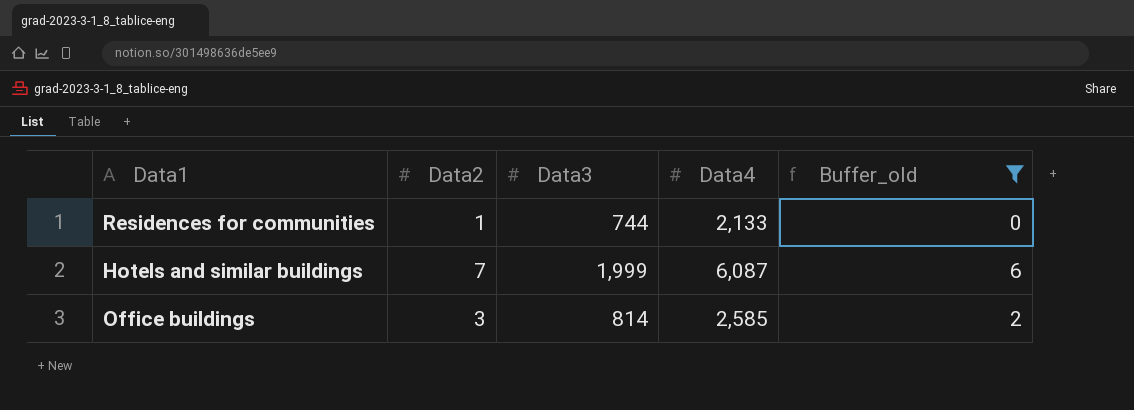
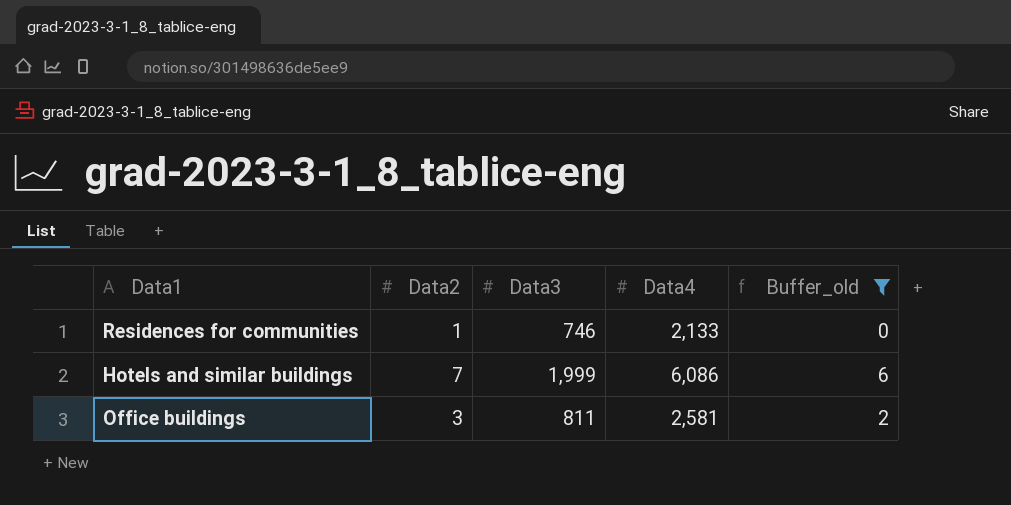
Residences for communities | Data3: 744 -> 746
Hotels and similar buildings | Data4: 6,087 -> 6,086
Office buildings | Data3: 814 -> 811
Office buildings | Data4: 2,585 -> 2,581

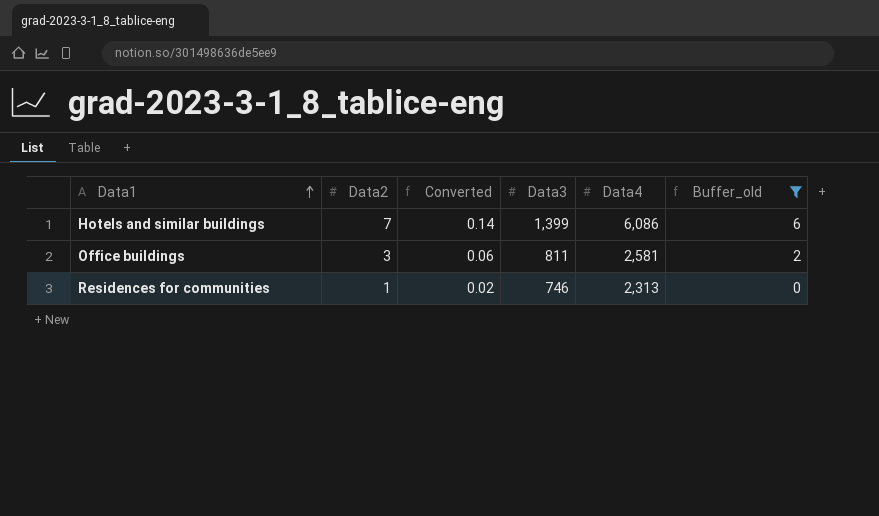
row order: none -> Data1 ascending
column Converted | formula: none -> [Data2] * 0.02
Hotels and similar buildings | Data3: 1,999 -> 1,399
Residences for communities | Data4: 2,133 -> 2,313

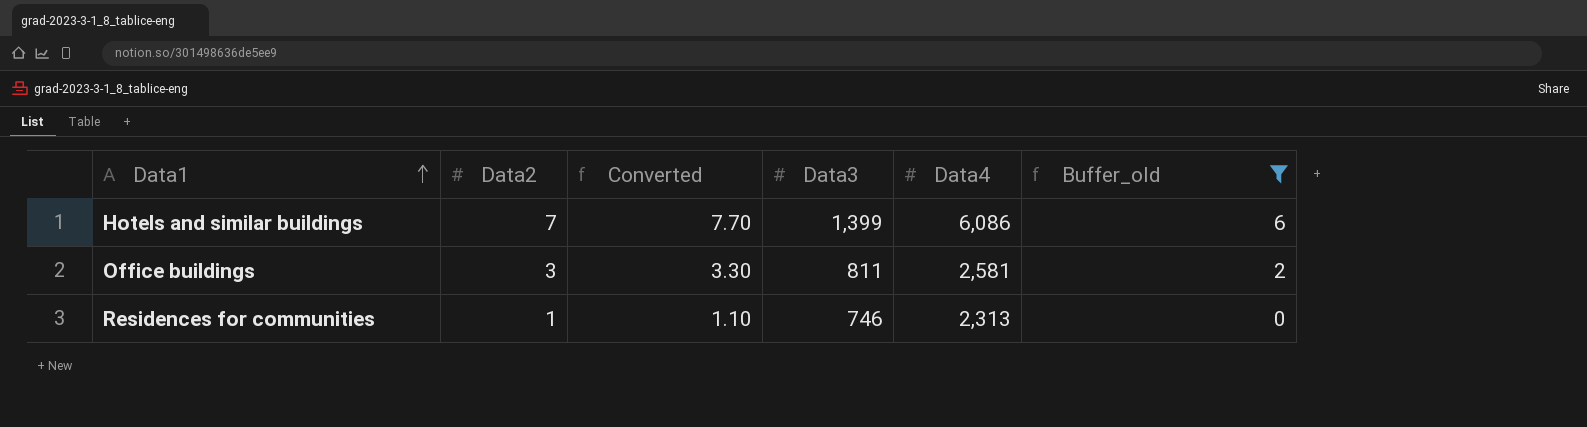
column Converted | formula: [Data2] * 0.02 -> [Data2] * 1.1

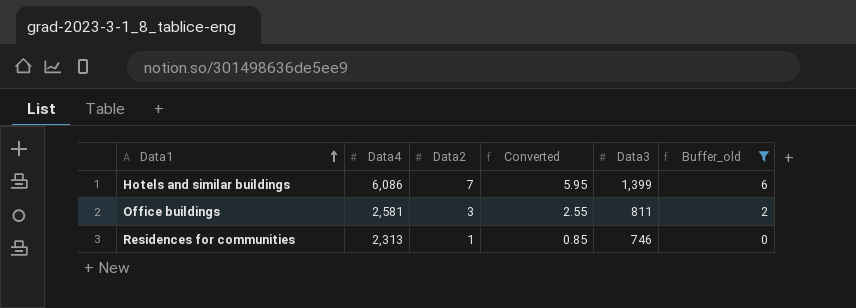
column Data4 | position: 5 -> 2
column Converted | formula: [Data2] * 1.1 -> [Data2] * 0.85

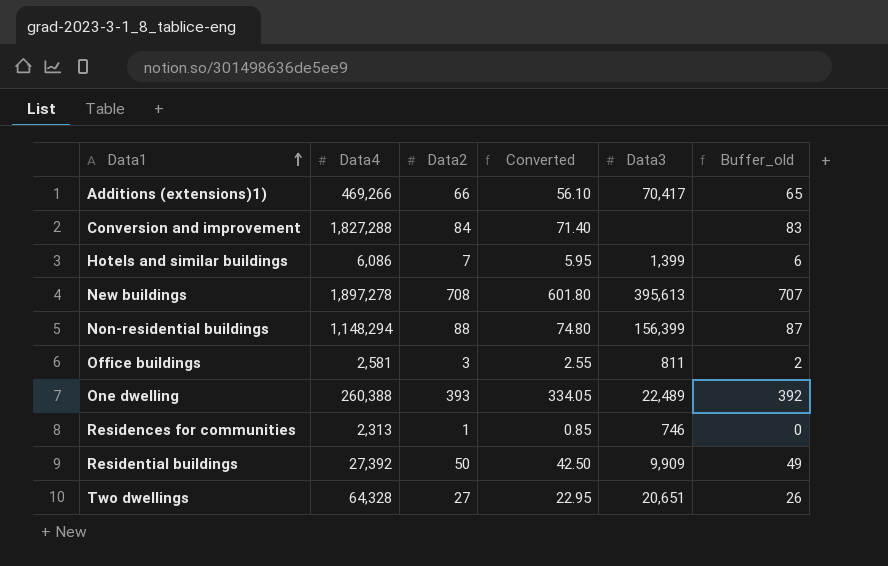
filter: Buffer_old <= 6 -> none

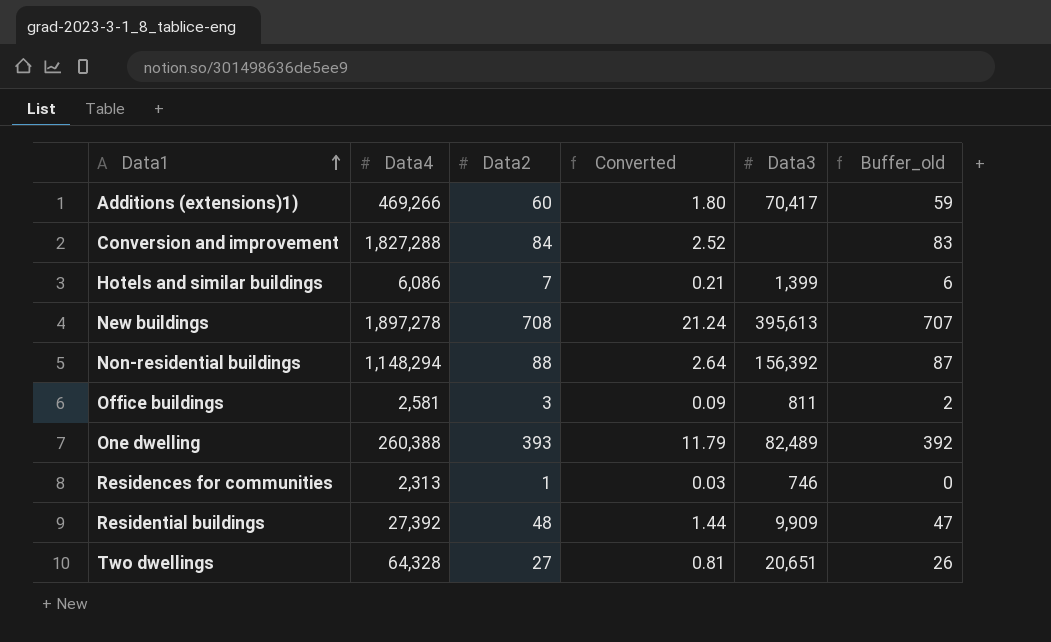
column Converted | formula: [Data2] * 0.85 -> [Data2] * 0.03
Additions (extensions)1) | Data2: 66 -> 60
Additions (extensions)1) | Buffer_old: 65 -> 59
Non-residential buildings | Data3: 156,399 -> 156,392
One dwelling | Data3: 22,489 -> 82,489
Residential buildings | Data2: 50 -> 48
Residential buildings | Buffer_old: 49 -> 47

